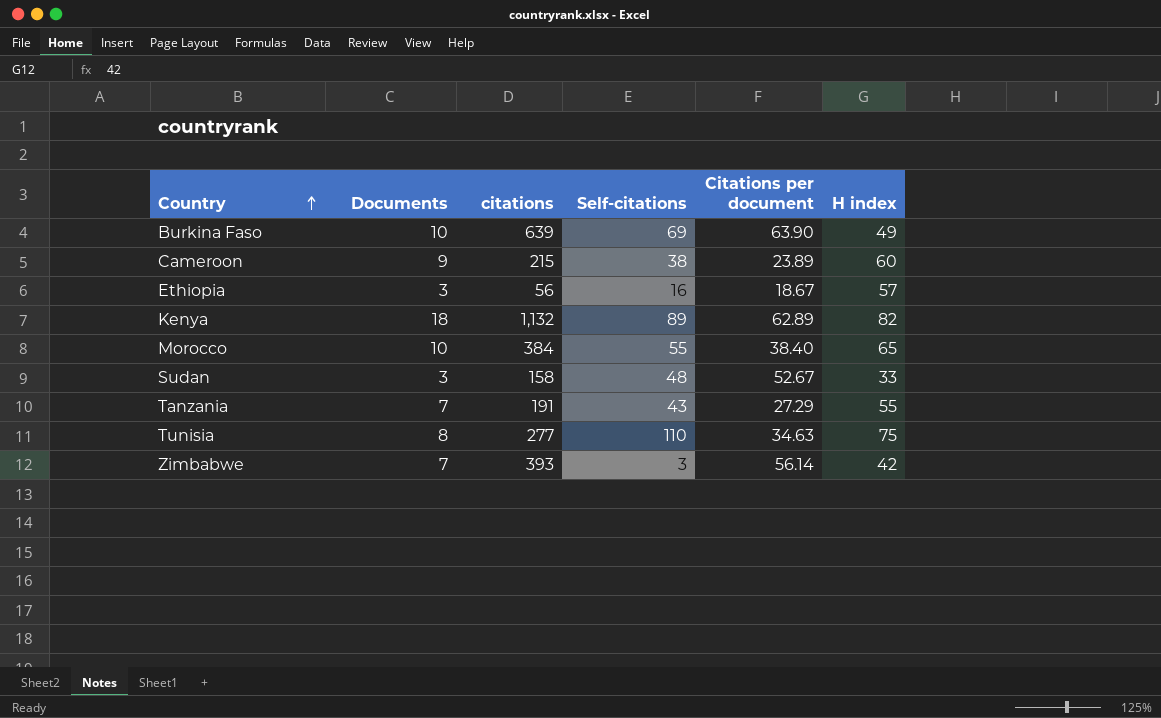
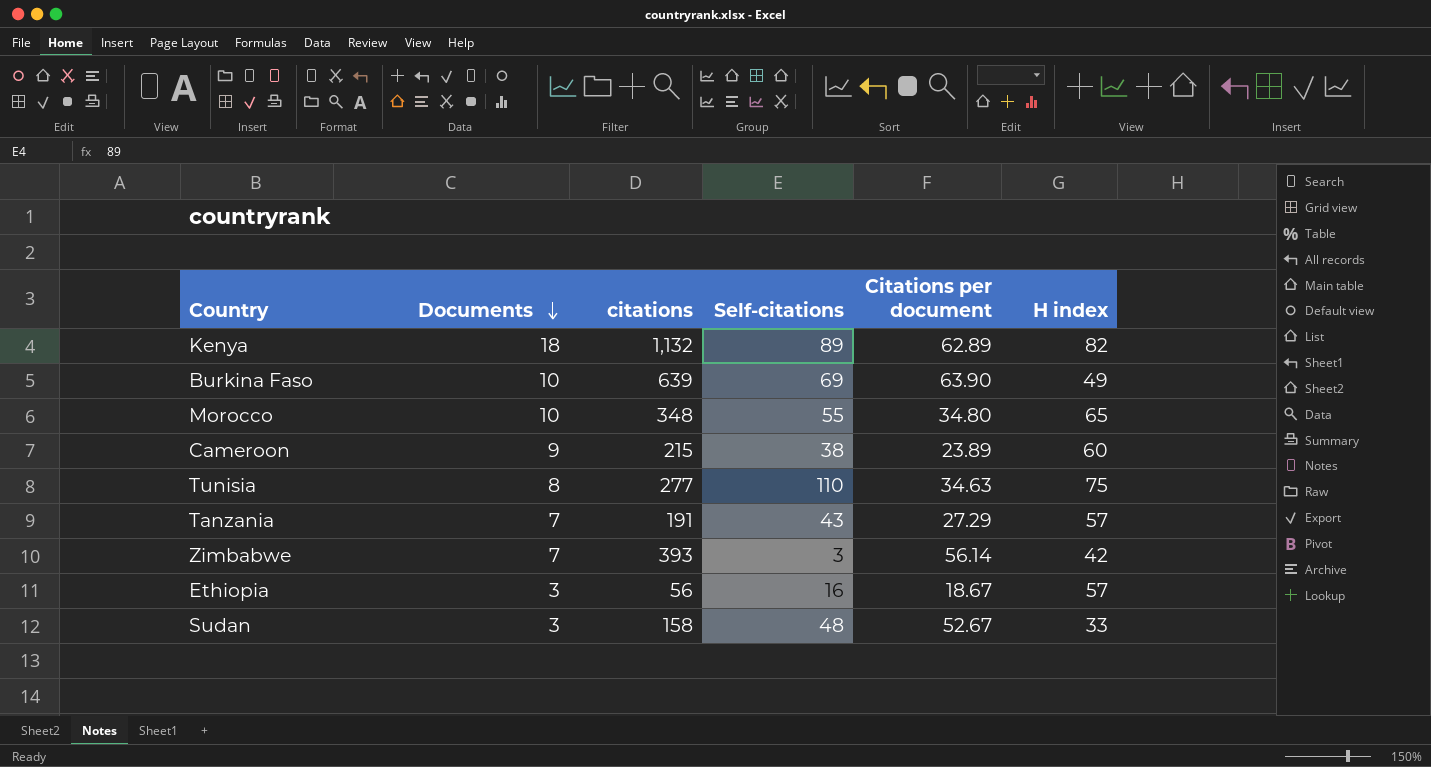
row order: Country ascending -> Documents descending
Morocco | citations: 384 -> 348
Morocco | Citations per document: 38.40 -> 34.80
Tanzania | H index: 55 -> 57

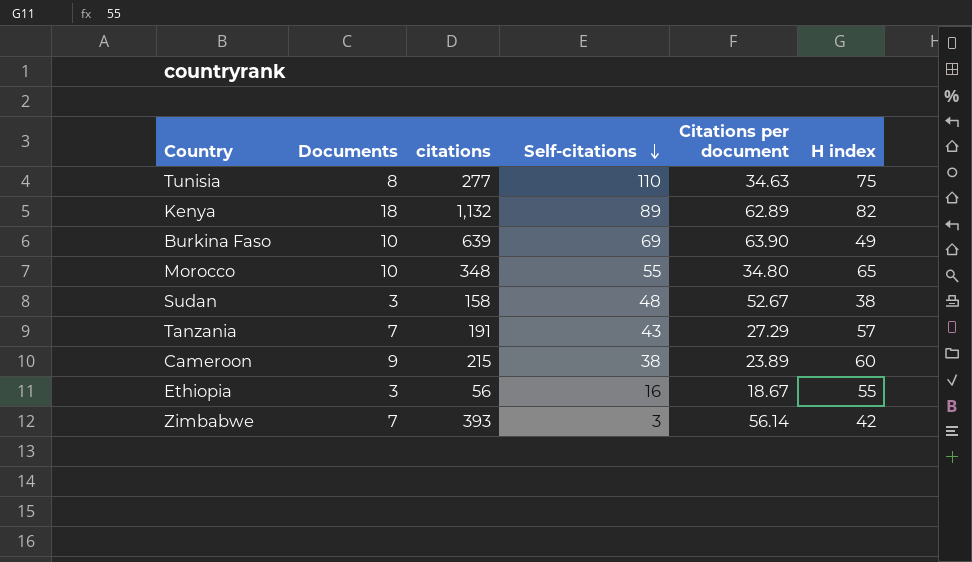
row order: Documents descending -> Self-citations descending
Sudan | H index: 33 -> 38
Ethiopia | H index: 57 -> 55

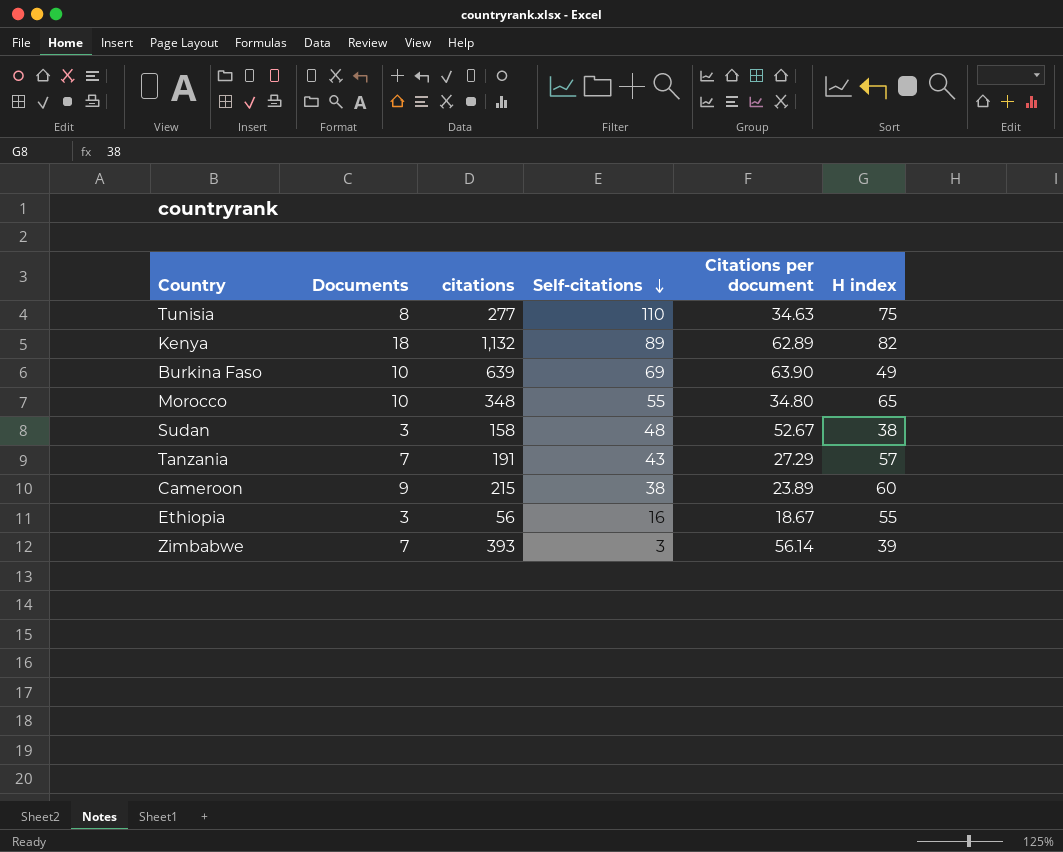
Zimbabwe | H index: 42 -> 39

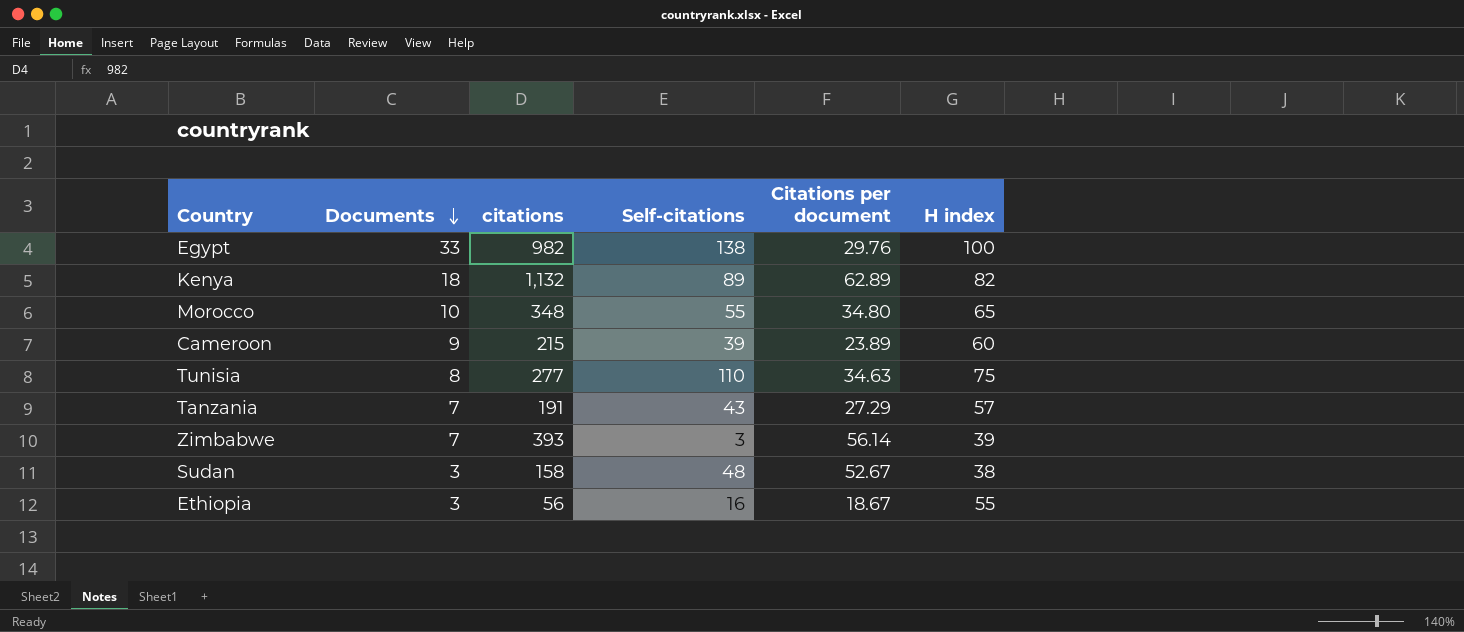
row order: Self-citations descending -> Documents descending
row Burkina Faso: 10 | 639 | 69 | 63.90 | 49 -> none
row Egypt: none -> 33 | 982 | 138 | 29.76 | 100
Cameroon | Self-citations: 38 -> 39

